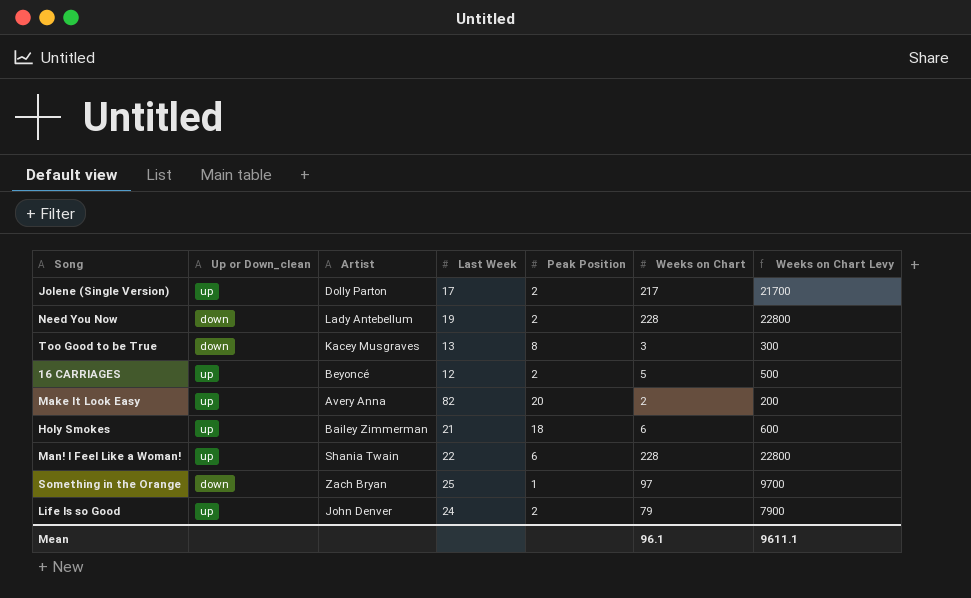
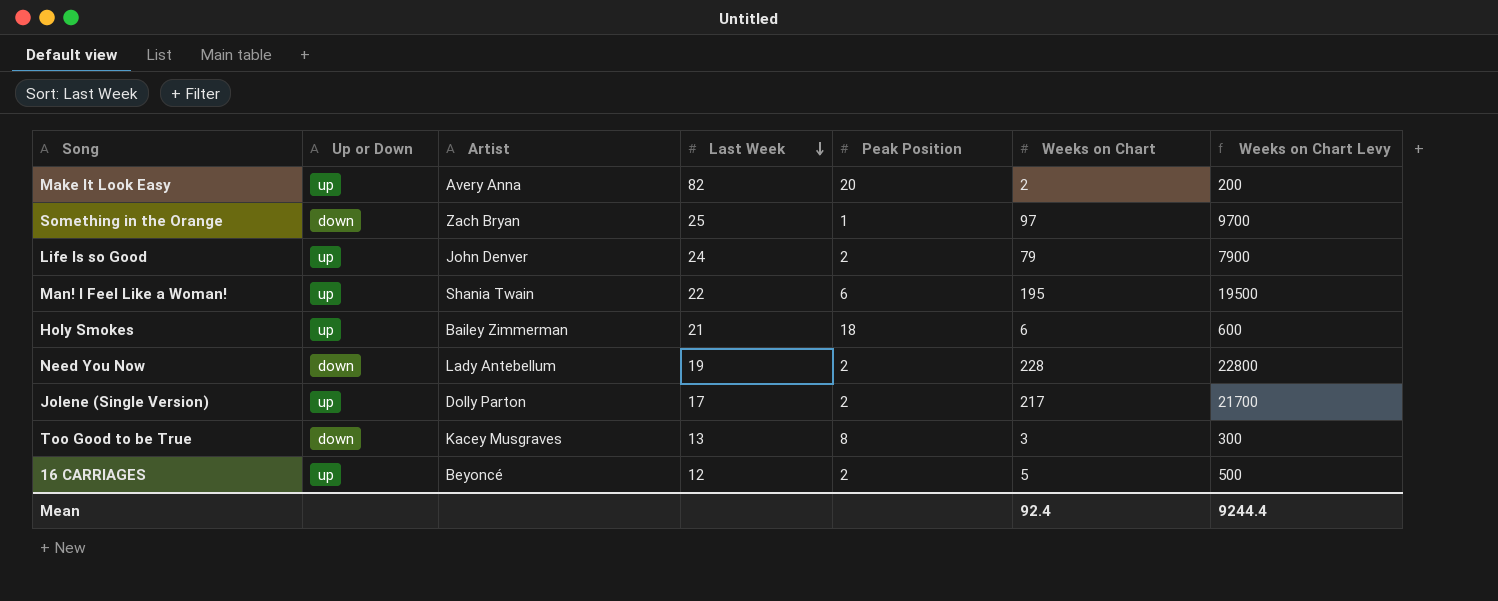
row order: none -> Last Week descending
column name: Up or Down_clean -> Up or Down
Man! I Feel Like a Woman! | Weeks on Chart: 228 -> 195
Man! I Feel Like a Woman! | Weeks on Chart Levy: 22800 -> 19500
Mean | Weeks on Chart: 96.1 -> 92.4
Mean | Weeks on Chart Levy: 9611.1 -> 9244.4

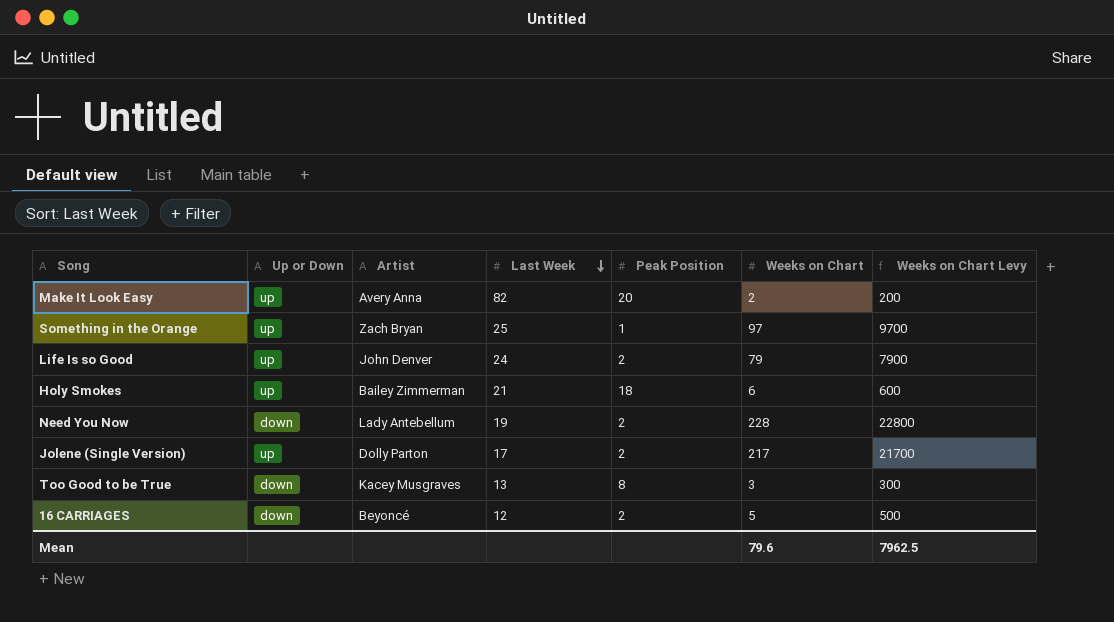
row Man! I Feel Like a Woman!: up | Shania Twain | 22 | 6 | 195 | 19500 -> none
Something in the Orange | Up or Down: down -> up
16 CARRIAGES | Up or Down: up -> down
Mean | Weeks on Chart: 92.4 -> 79.6
Mean | Weeks on Chart Levy: 9244.4 -> 7962.5

